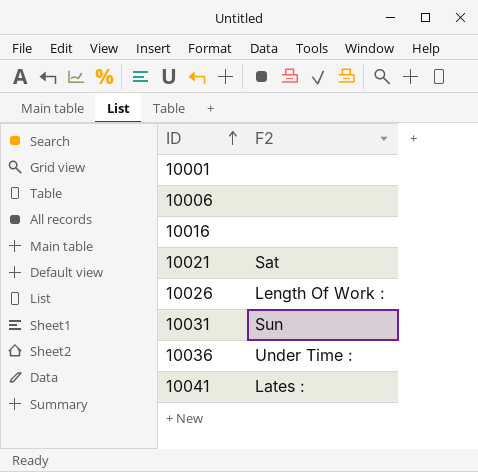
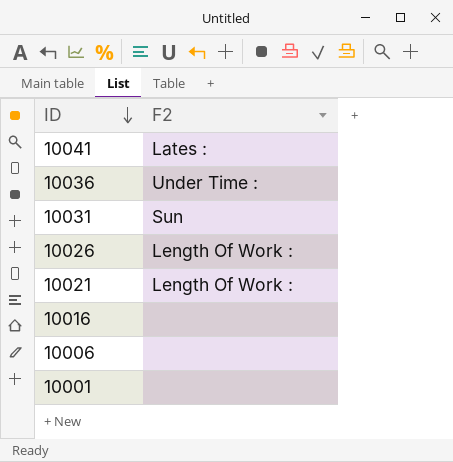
row order: ID ascending -> ID descending
10021 | F2: Sat -> Length Of Work :

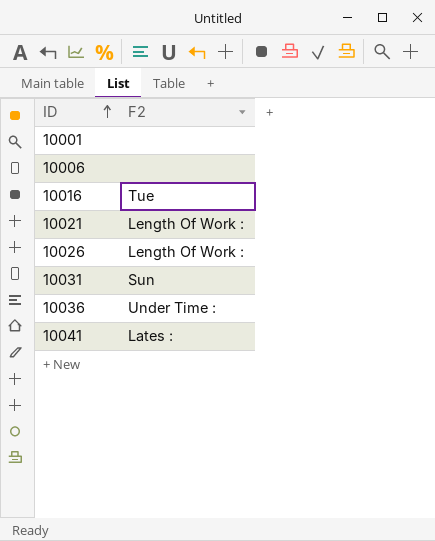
row order: ID descending -> ID ascending
10016 | F2: none -> Tue

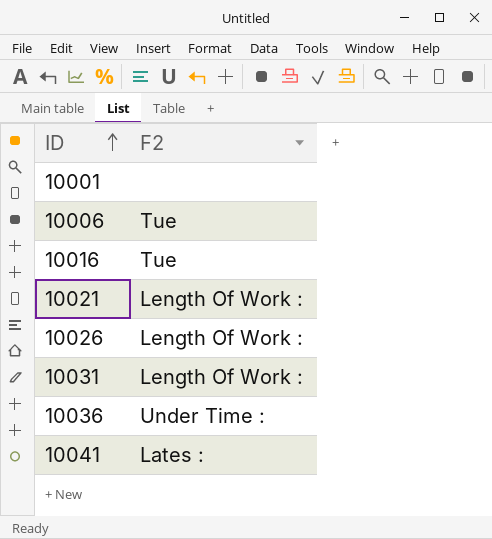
10006 | F2: none -> Tue
10031 | F2: Sun -> Length Of Work :

